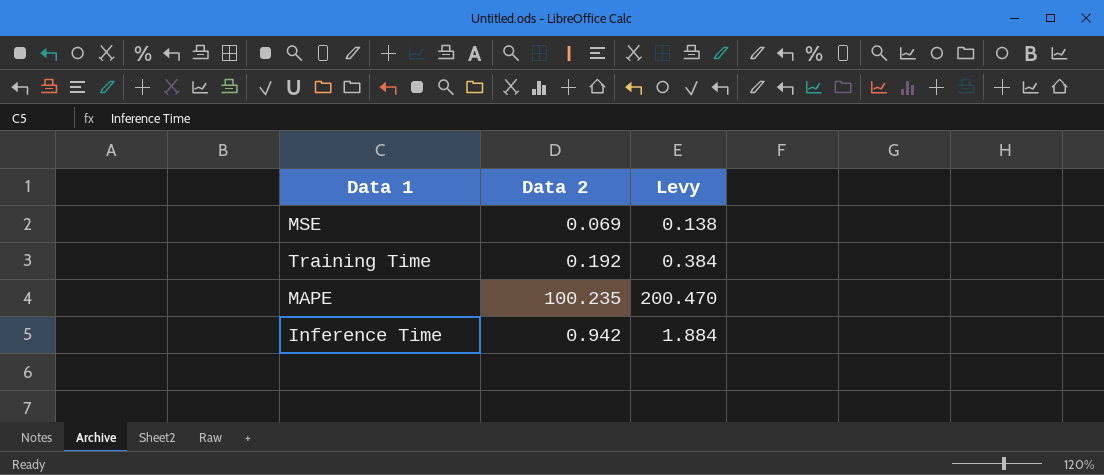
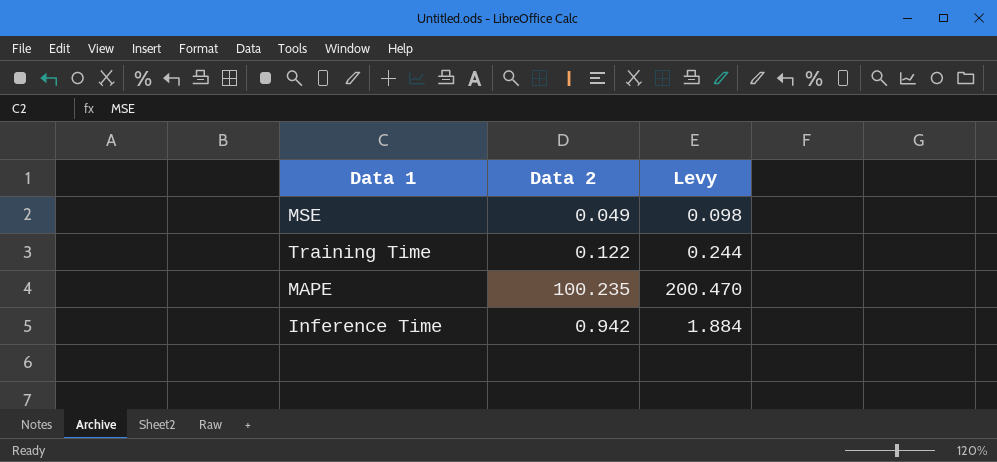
MSE | Data 2: 0.069 -> 0.049
MSE | Levy: 0.138 -> 0.098
Training Time | Data 2: 0.192 -> 0.122
Training Time | Levy: 0.384 -> 0.244

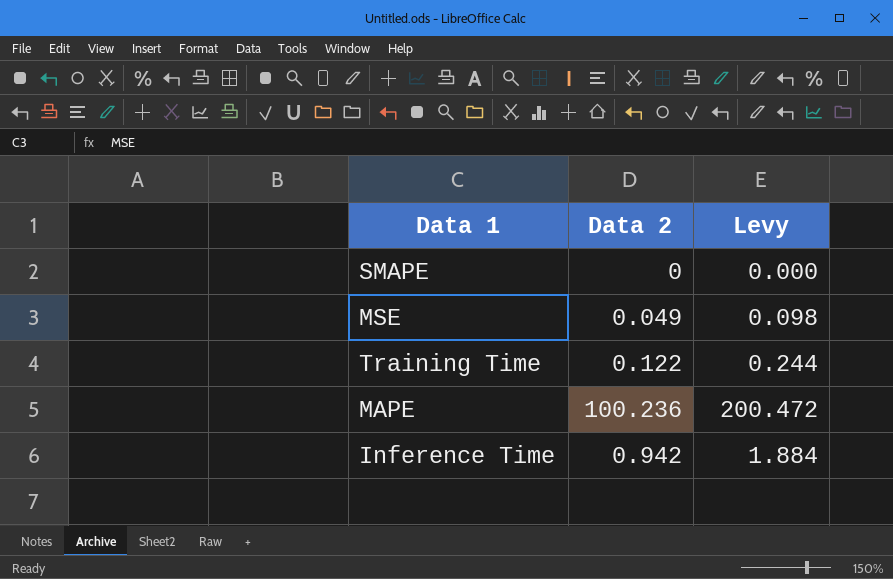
row SMAPE: none -> 0 | 0.000
MAPE | Data 2: 100.235 -> 100.236
MAPE | Levy: 200.470 -> 200.472

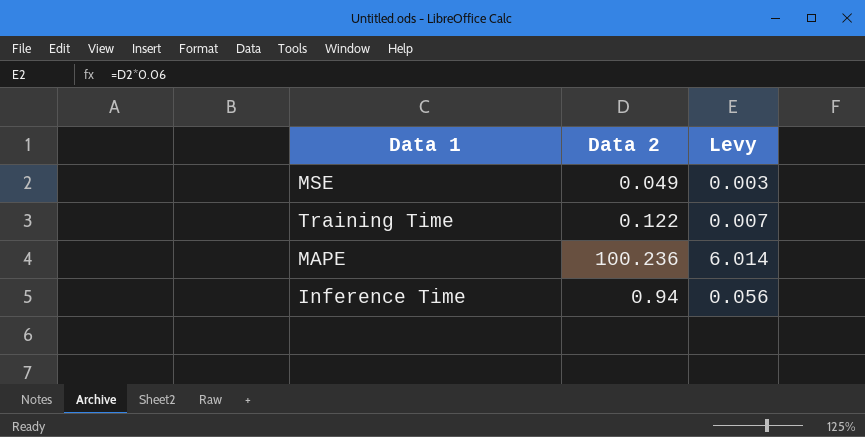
column Levy | formula: [Data 2] * 2 -> [Data 2] * 0.06
row SMAPE: 0 | 0.000 -> none
Inference Time | Data 2: 0.942 -> 0.94

